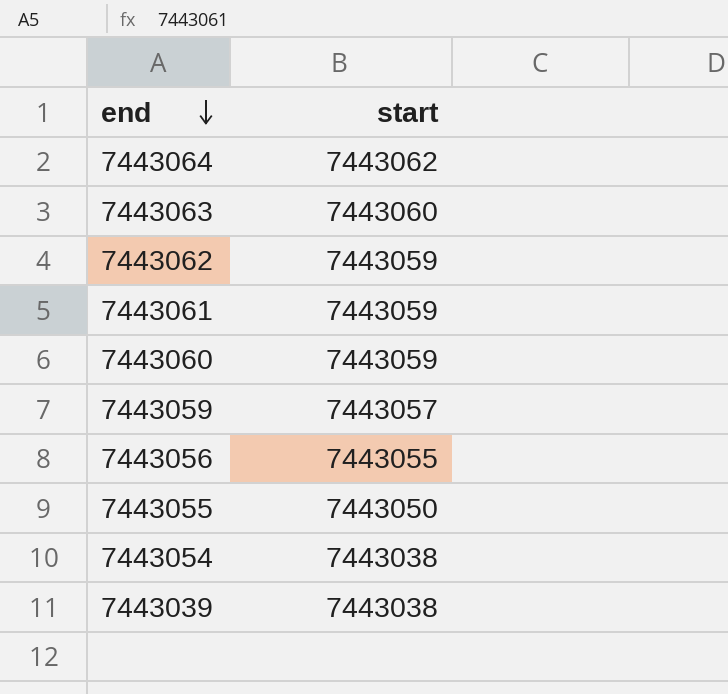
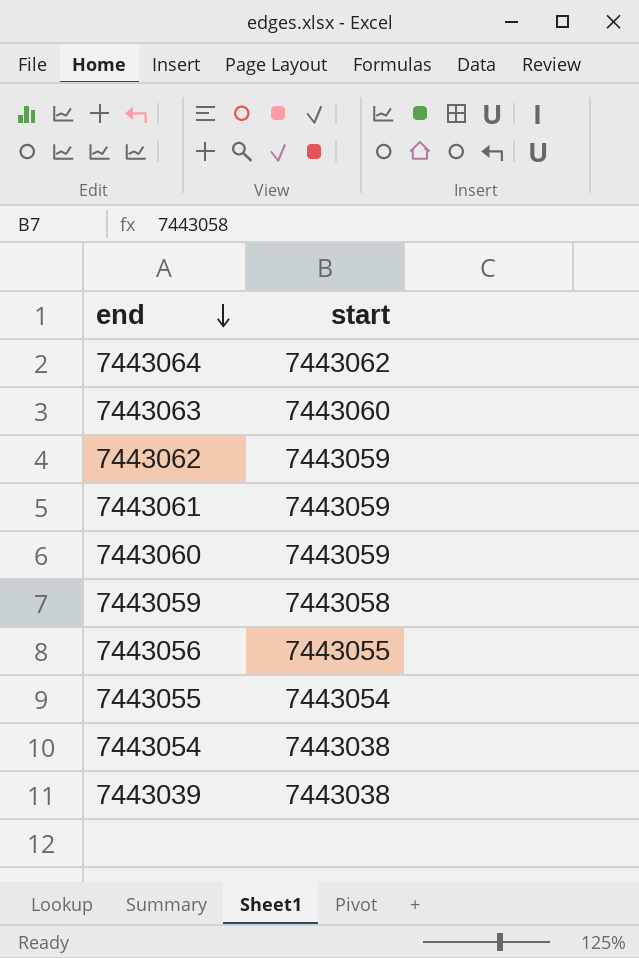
7443059 | start: 7443057 -> 7443058
7443055 | start: 7443050 -> 7443054

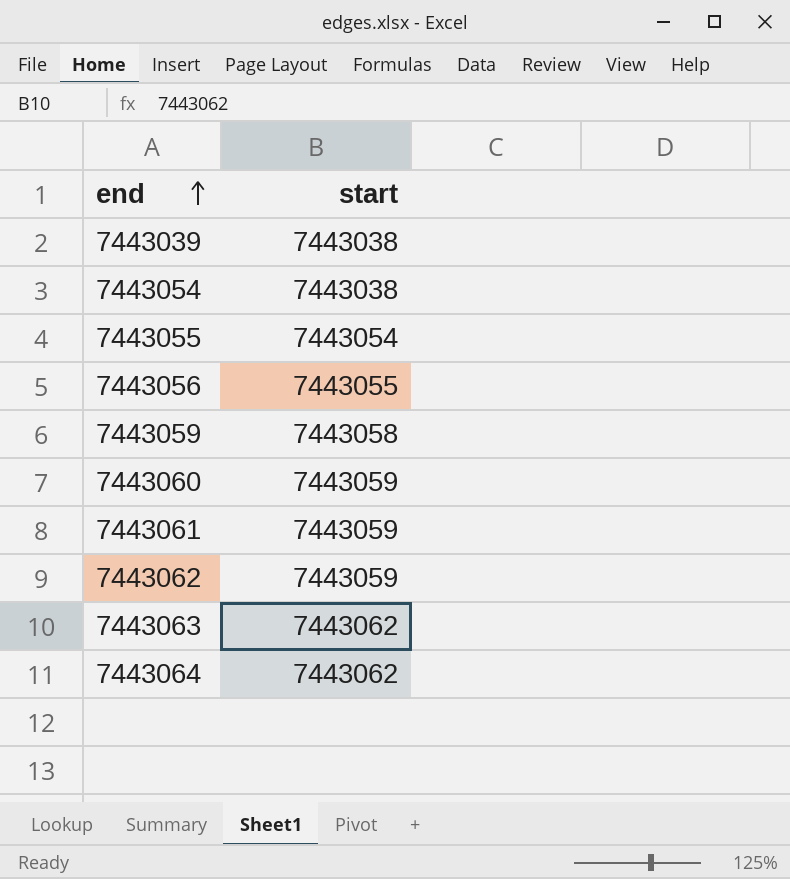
row order: end descending -> end ascending
7443063 | start: 7443060 -> 7443062

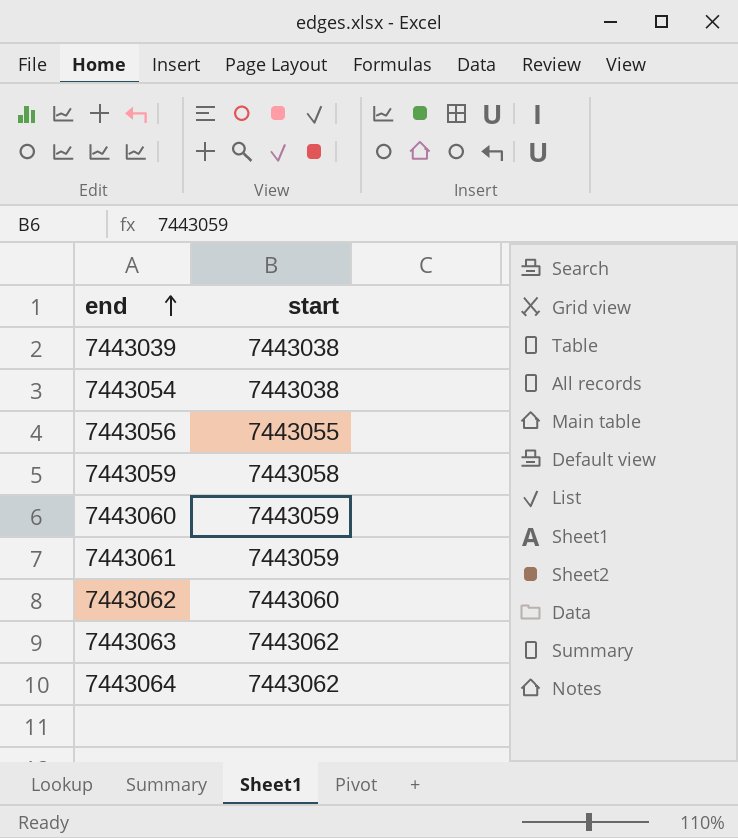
row 7443055: 7443054 -> none
7443062 | start: 7443059 -> 7443060

